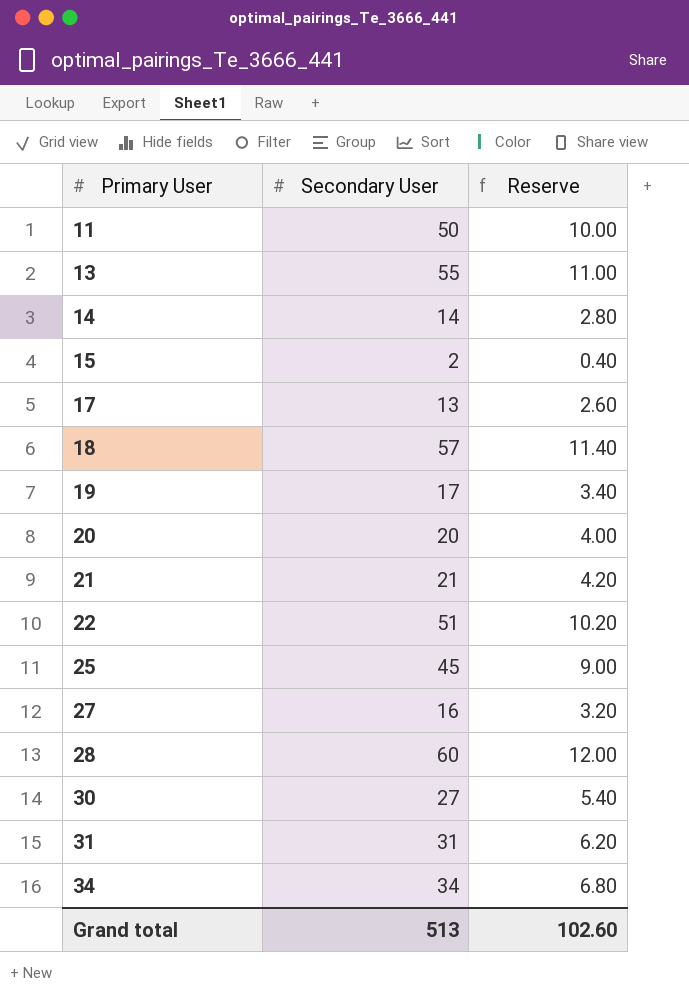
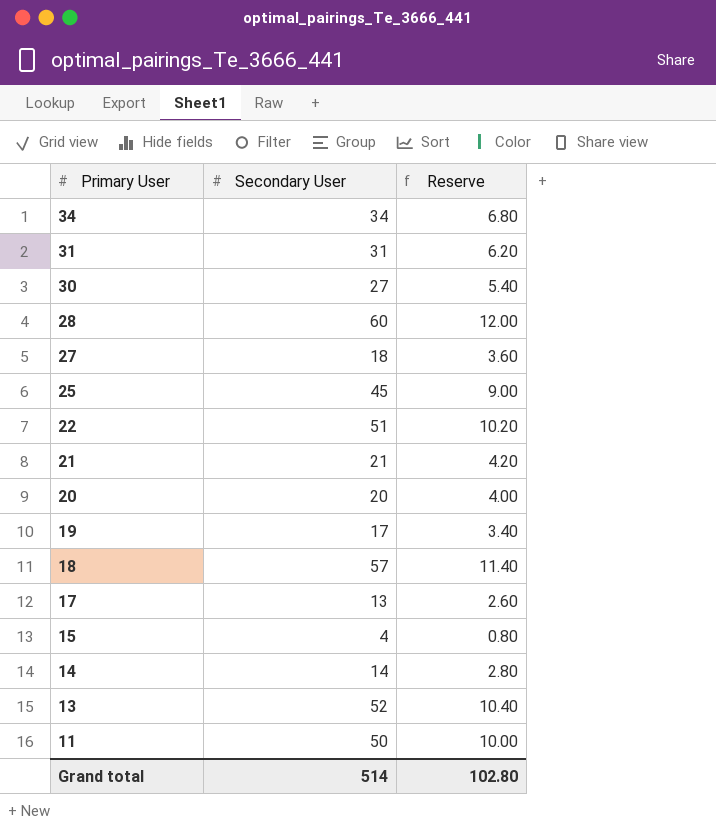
row order: Primary User ascending -> Primary User descending
27 | Secondary User: 16 -> 18
27 | Reserve: 3.20 -> 3.60
15 | Secondary User: 2 -> 4
15 | Reserve: 0.40 -> 0.80
13 | Secondary User: 55 -> 52
13 | Reserve: 11.00 -> 10.40
Grand total | Secondary User: 513 -> 514
Grand total | Reserve: 102.60 -> 102.80

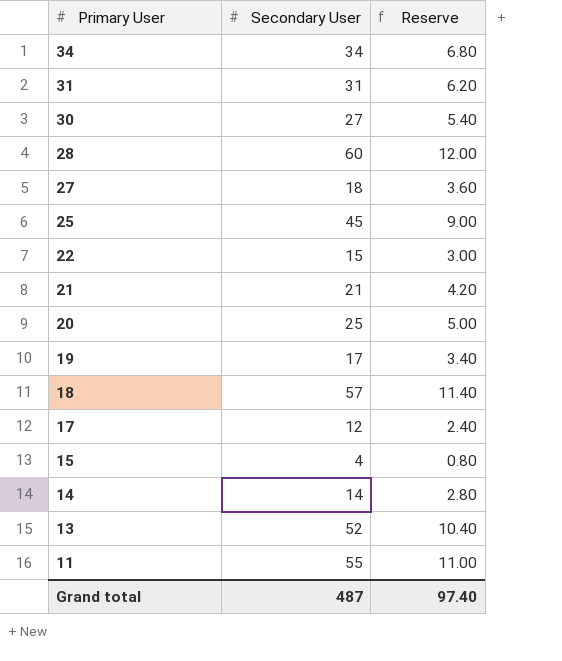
22 | Secondary User: 51 -> 15
22 | Reserve: 10.20 -> 3.00
20 | Secondary User: 20 -> 25
20 | Reserve: 4.00 -> 5.00
17 | Secondary User: 13 -> 12
17 | Reserve: 2.60 -> 2.40
11 | Secondary User: 50 -> 55
11 | Reserve: 10.00 -> 11.00
Grand total | Secondary User: 514 -> 487
Grand total | Reserve: 102.80 -> 97.40

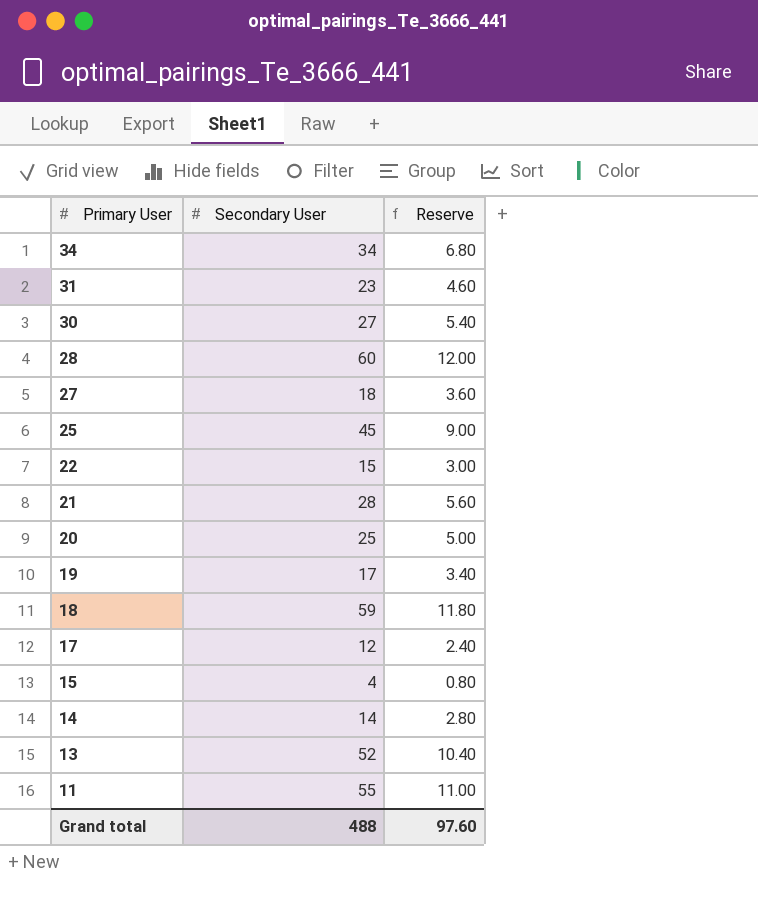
31 | Secondary User: 31 -> 23
31 | Reserve: 6.20 -> 4.60
21 | Secondary User: 21 -> 28
21 | Reserve: 4.20 -> 5.60
18 | Secondary User: 57 -> 59
18 | Reserve: 11.40 -> 11.80
Grand total | Secondary User: 487 -> 488
Grand total | Reserve: 97.40 -> 97.60

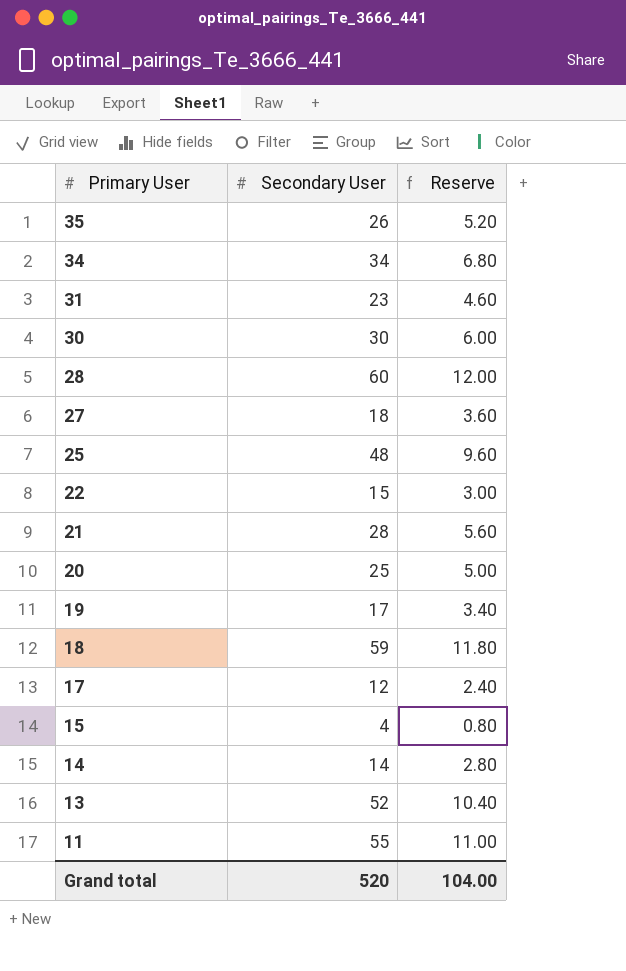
row 35: none -> 26 | 5.20
30 | Secondary User: 27 -> 30
30 | Reserve: 5.40 -> 6.00
25 | Secondary User: 45 -> 48
25 | Reserve: 9.00 -> 9.60
Grand total | Secondary User: 488 -> 520
Grand total | Reserve: 97.60 -> 104.00

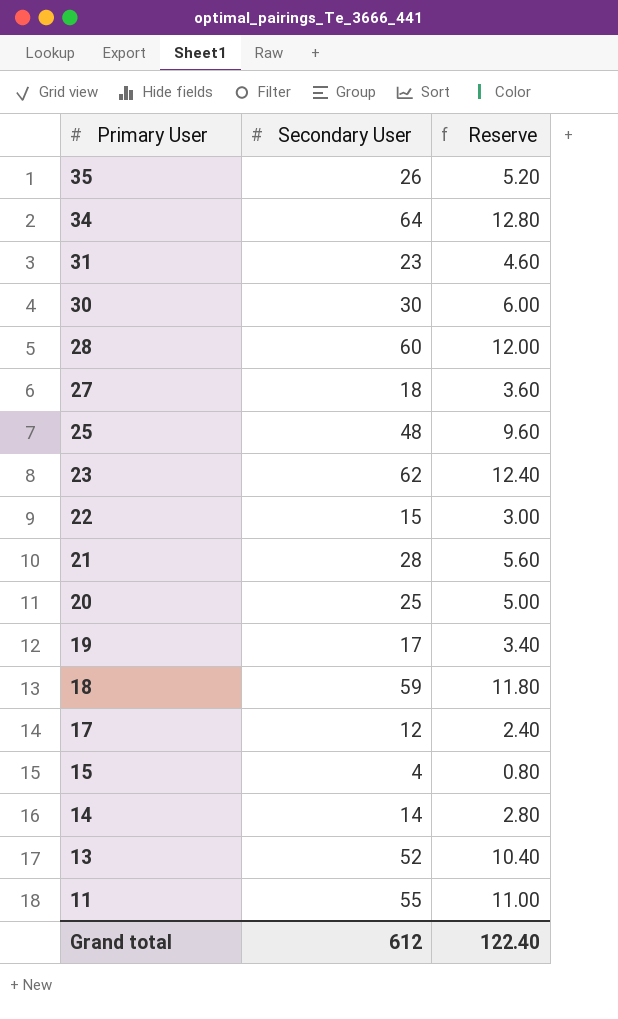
34 | Secondary User: 34 -> 64
34 | Reserve: 6.80 -> 12.80
row 23: none -> 62 | 12.40
Grand total | Secondary User: 520 -> 612
Grand total | Reserve: 104.00 -> 122.40

